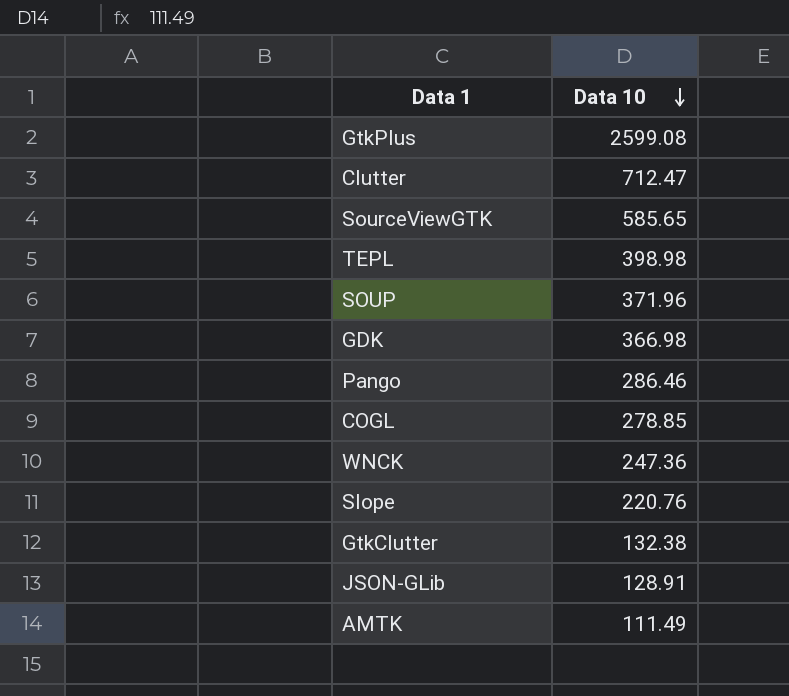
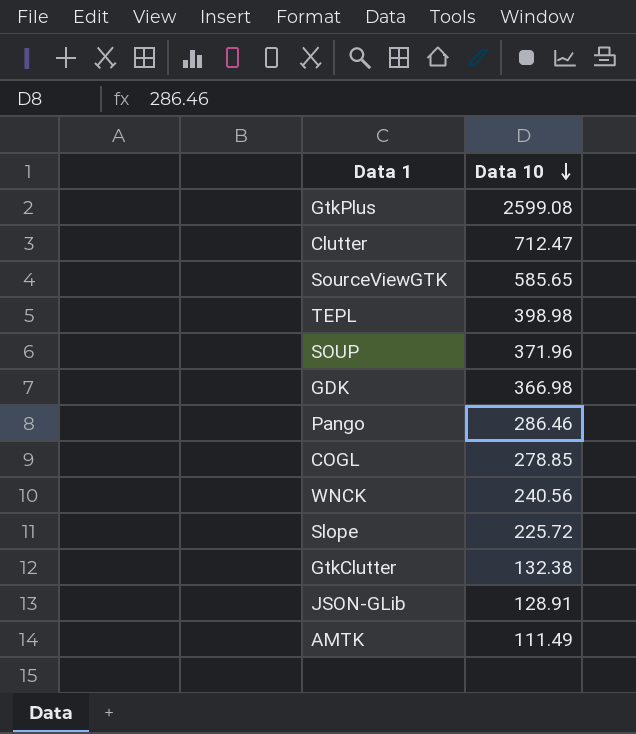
WNCK | Data 10: 247.36 -> 240.56
Slope | Data 10: 220.76 -> 225.72

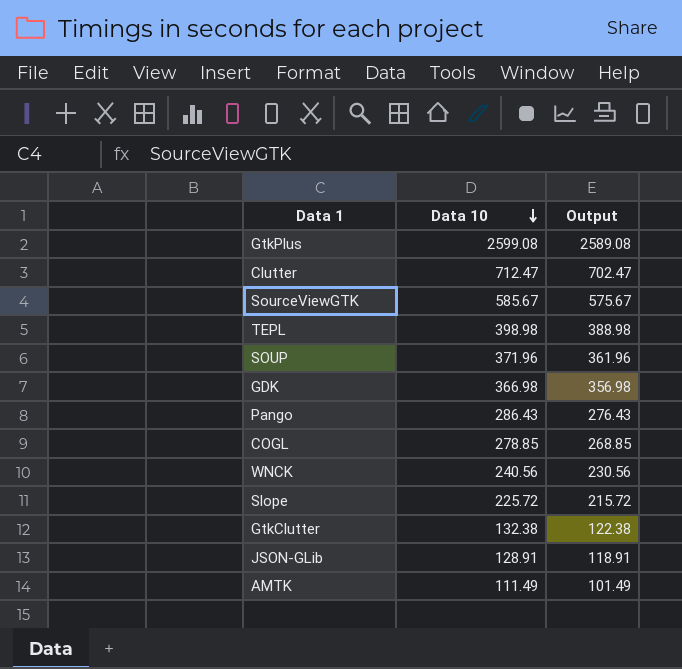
column Output | formula: none -> [Data 10] - 10
SourceViewGTK | Data 10: 585.65 -> 585.67
Pango | Data 10: 286.46 -> 286.43

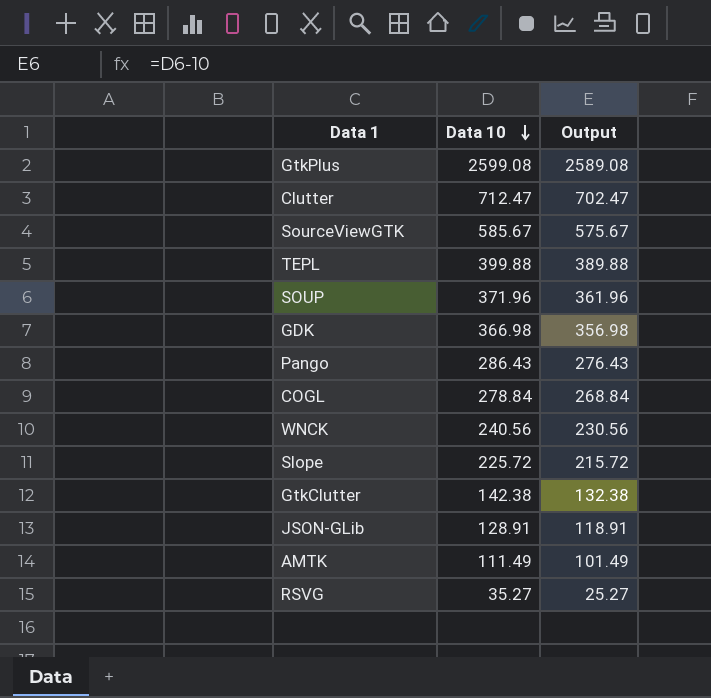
TEPL | Data 10: 398.98 -> 399.88
TEPL | Output: 388.98 -> 389.88
COGL | Data 10: 278.85 -> 278.84
COGL | Output: 268.85 -> 268.84
GtkClutter | Data 10: 132.38 -> 142.38
GtkClutter | Output: 122.38 -> 132.38
row RSVG: none -> 35.27 | 25.27

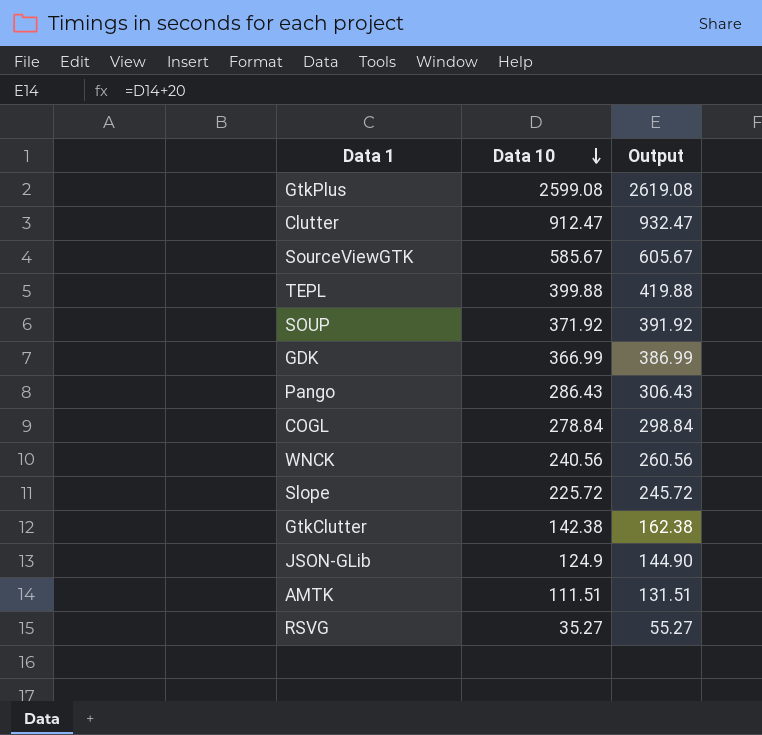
column Output | formula: [Data 10] - 10 -> [Data 10] + 20
Clutter | Data 10: 712.47 -> 912.47
SOUP | Data 10: 371.96 -> 371.92
GDK | Data 10: 366.98 -> 366.99
JSON-GLib | Data 10: 128.91 -> 124.9
AMTK | Data 10: 111.49 -> 111.51

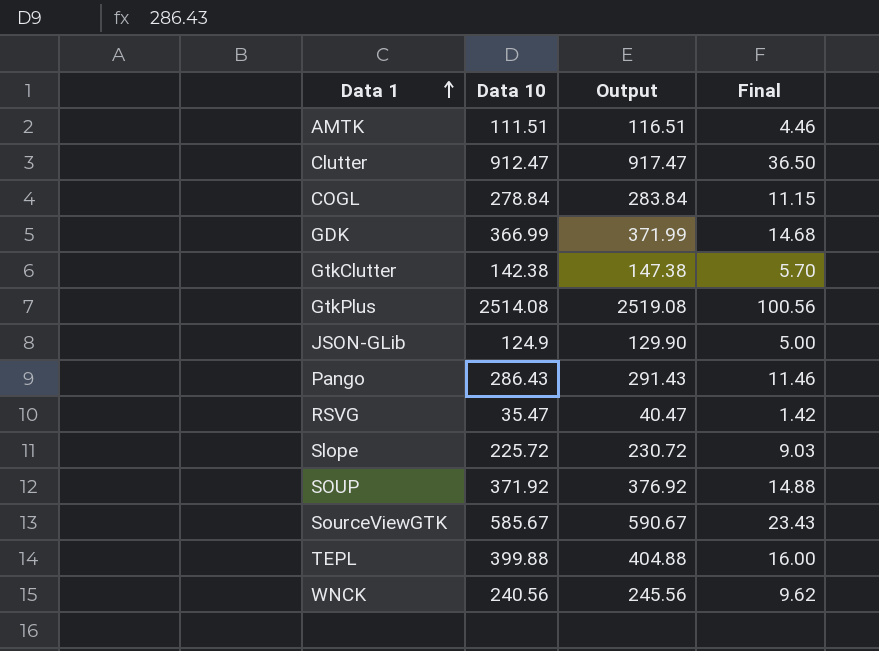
row order: Data 10 descending -> Data 1 ascending
column Output | formula: [Data 10] + 20 -> [Data 10] + 5
column Final | formula: none -> [Data 10] * 0.04
GtkPlus | Data 10: 2599.08 -> 2514.08
RSVG | Data 10: 35.27 -> 35.47

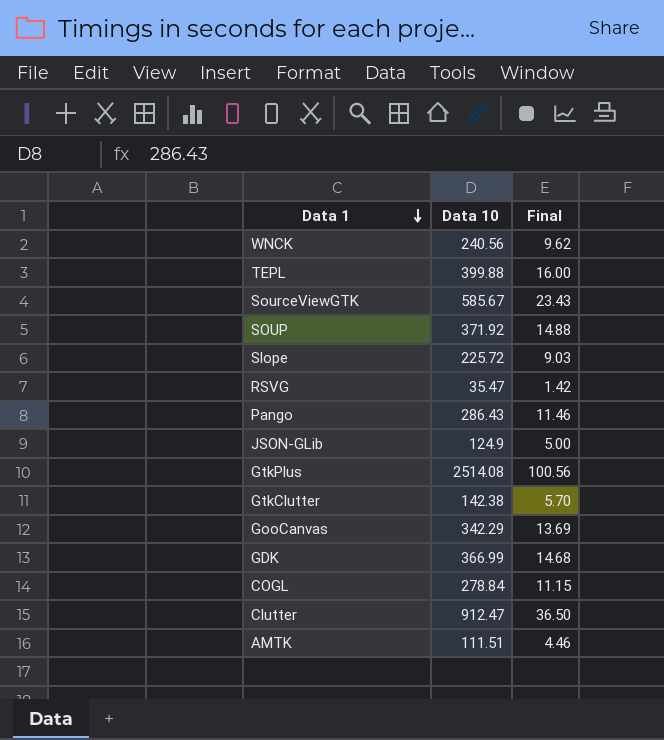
row order: Data 1 ascending -> Data 1 descending
column Output | formula: [Data 10] + 5 -> none
row GooCanvas: none -> 342.29 | 13.69

